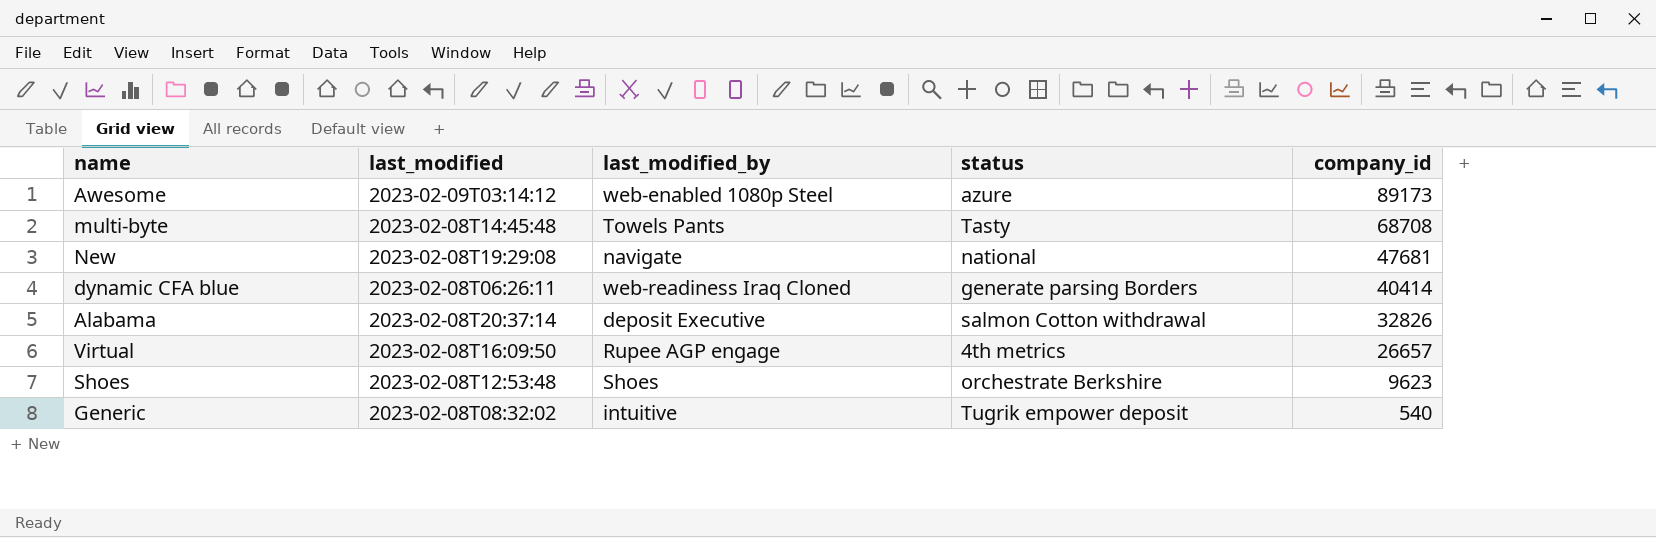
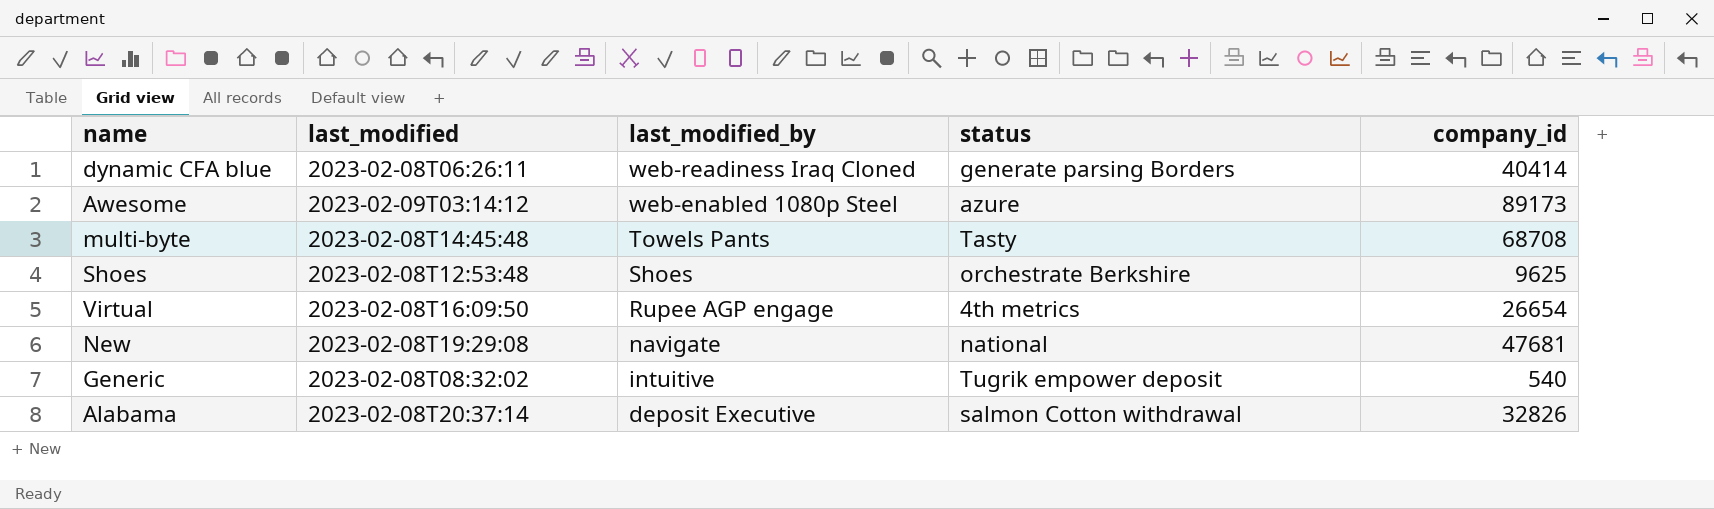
row order: company_id descending -> last_modified_by descending
Shoes | company_id: 9623 -> 9625
Virtual | company_id: 26657 -> 26654

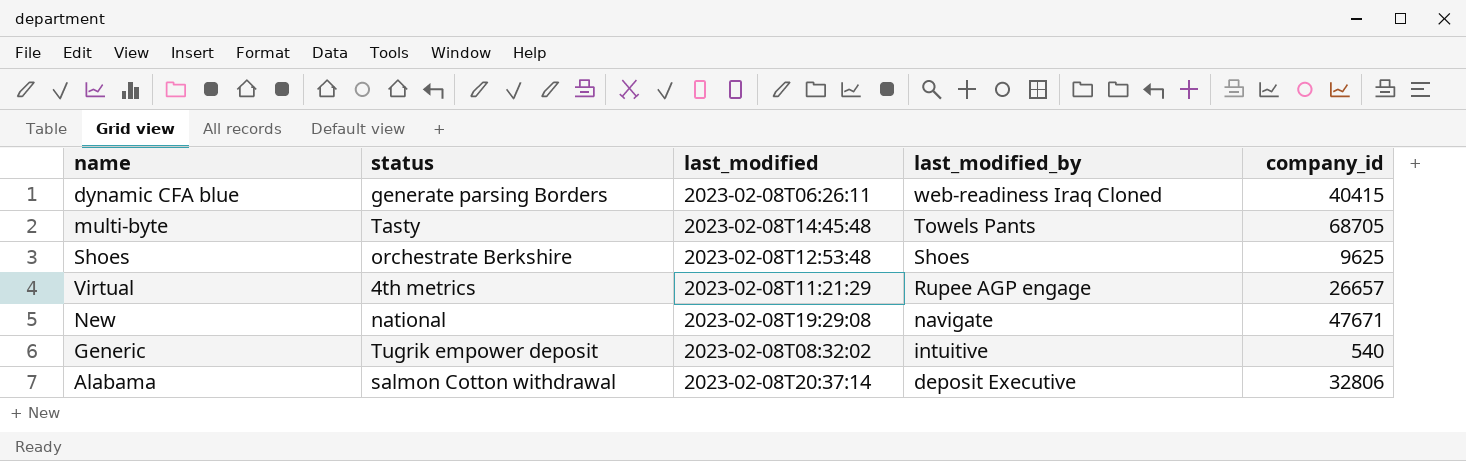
column status | position: 4 -> 2
row Awesome: 2023-02-09T03:14:12 | web-enabled 1080p Steel | azure | 89173 -> none
dynamic CFA blue | company_id: 40414 -> 40415
multi-byte | company_id: 68708 -> 68705
Virtual | last_modified: 2023-02-08T16:09:50 -> 2023-02-08T11:21:29
Virtual | company_id: 26654 -> 26657
New | company_id: 47681 -> 47671
Alabama | company_id: 32826 -> 32806

